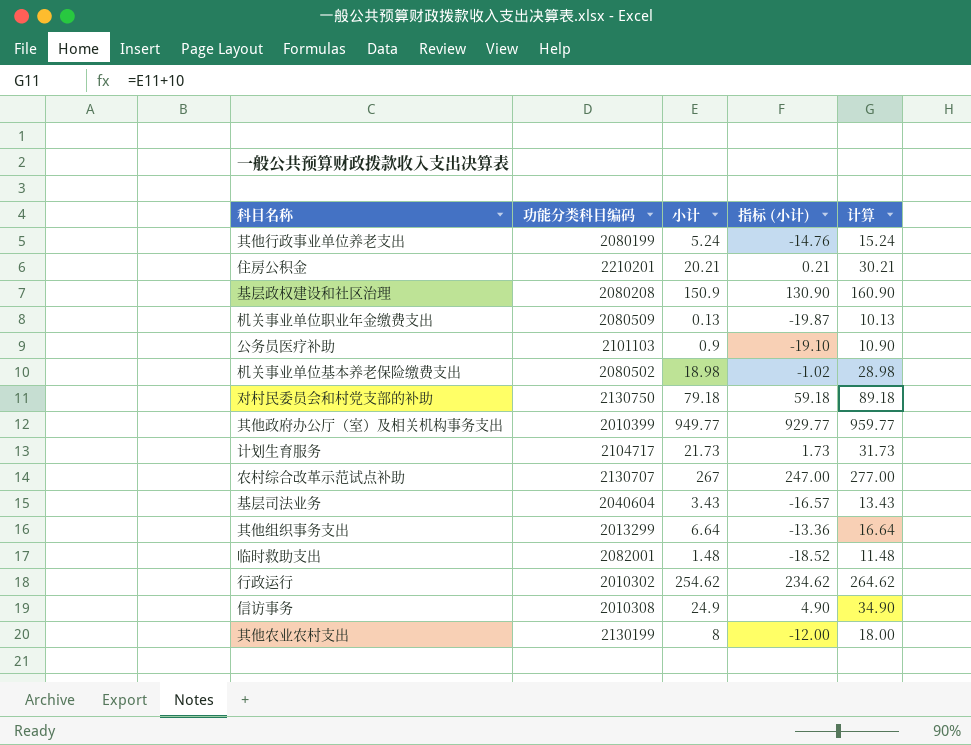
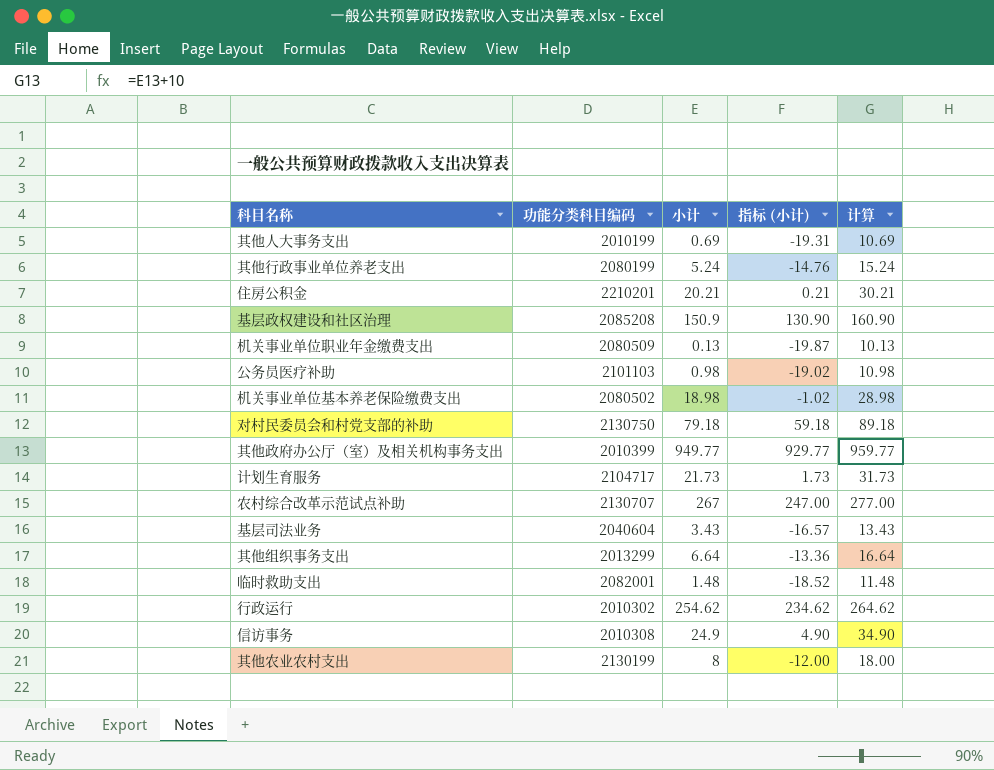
row 其他人大事务支出: none -> 2010199 | 0.69 | -19.31 | 10.69
基层政权建设和社区治理 | 功能分类科目编码: 2080208 -> 2085208
公务员医疗补助 | 小计: 0.9 -> 0.98
公务员医疗补助 | 指标 (小计): -19.10 -> -19.02
公务员医疗补助 | 计算: 10.90 -> 10.98

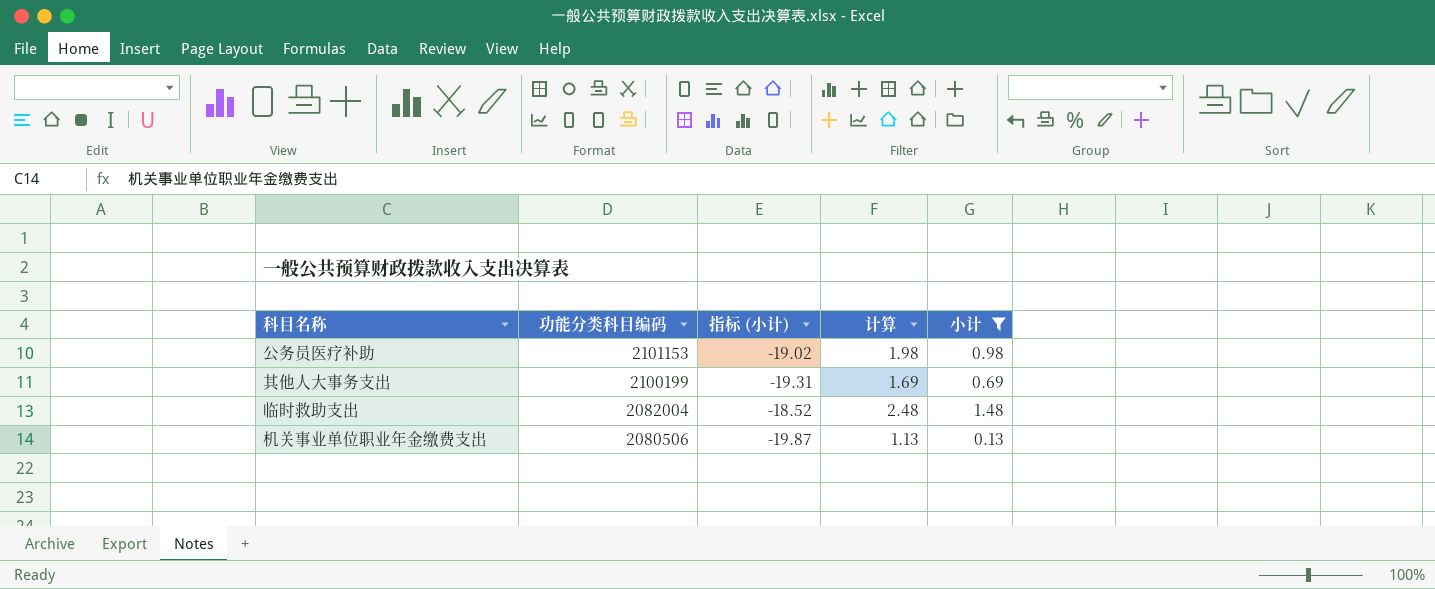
filter: none -> 小计 <= 1.48
row order: none -> 功能分类科目编码 descending
column 计算 | formula: [小计] + 10 -> [小计] + 1
column 小计 | position: 3 -> 5
公务员医疗补助 | 功能分类科目编码: 2101103 -> 2101153
其他人大事务支出 | 功能分类科目编码: 2010199 -> 2100199
临时救助支出 | 功能分类科目编码: 2082001 -> 2082004
机关事业单位职业年金缴费支出 | 功能分类科目编码: 2080509 -> 2080506

